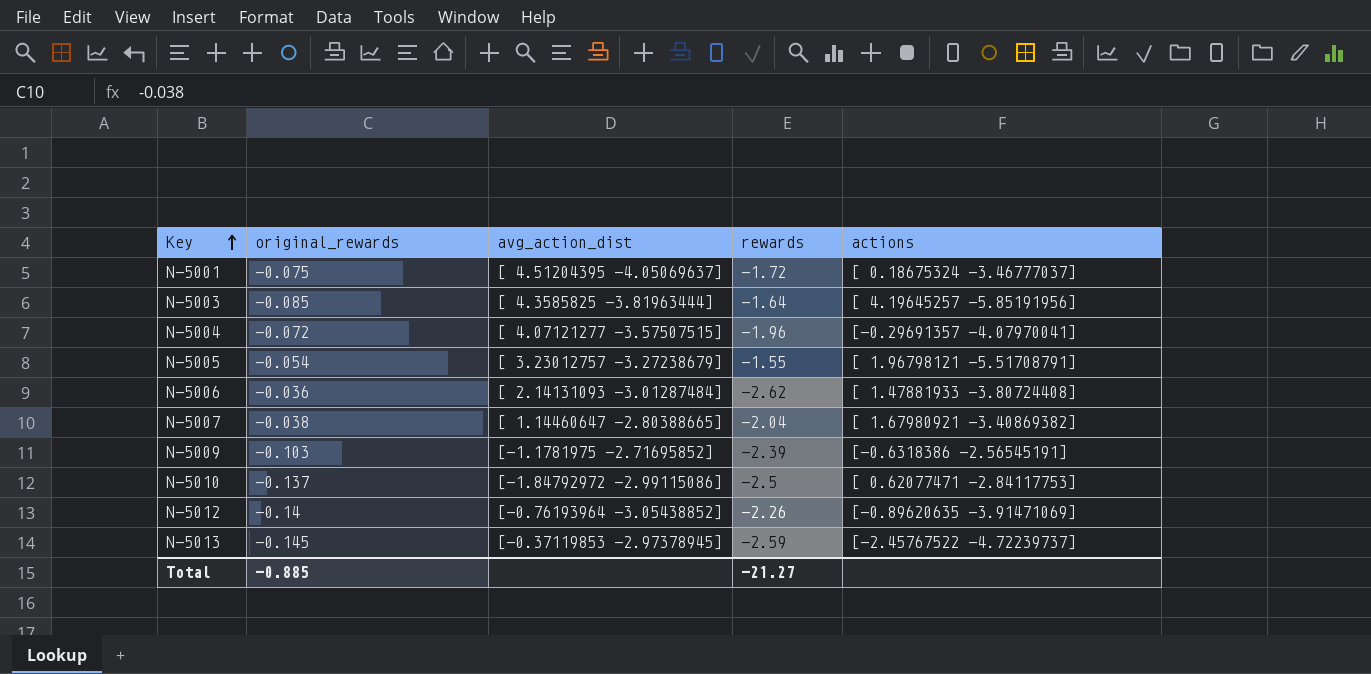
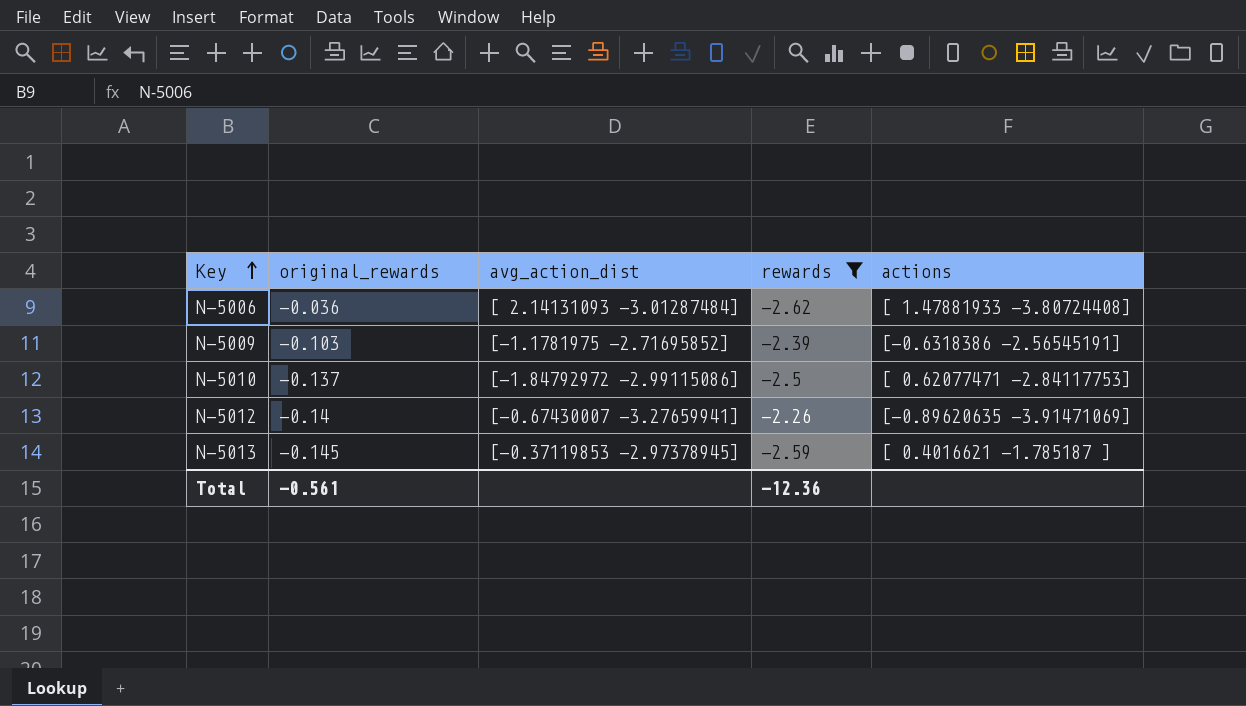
filter: none -> rewards <= -2.26
N-5012 | avg_action_dist: [-0.76193964 -3.05438852] -> [-0.67430007 -3.27659941]
N-5013 | actions: [-2.45767522 -4.72239737] -> [ 0.4016621 -1.785187 ]
Total | original_rewards: -0.885 -> -0.561
Total | rewards: -21.27 -> -12.36

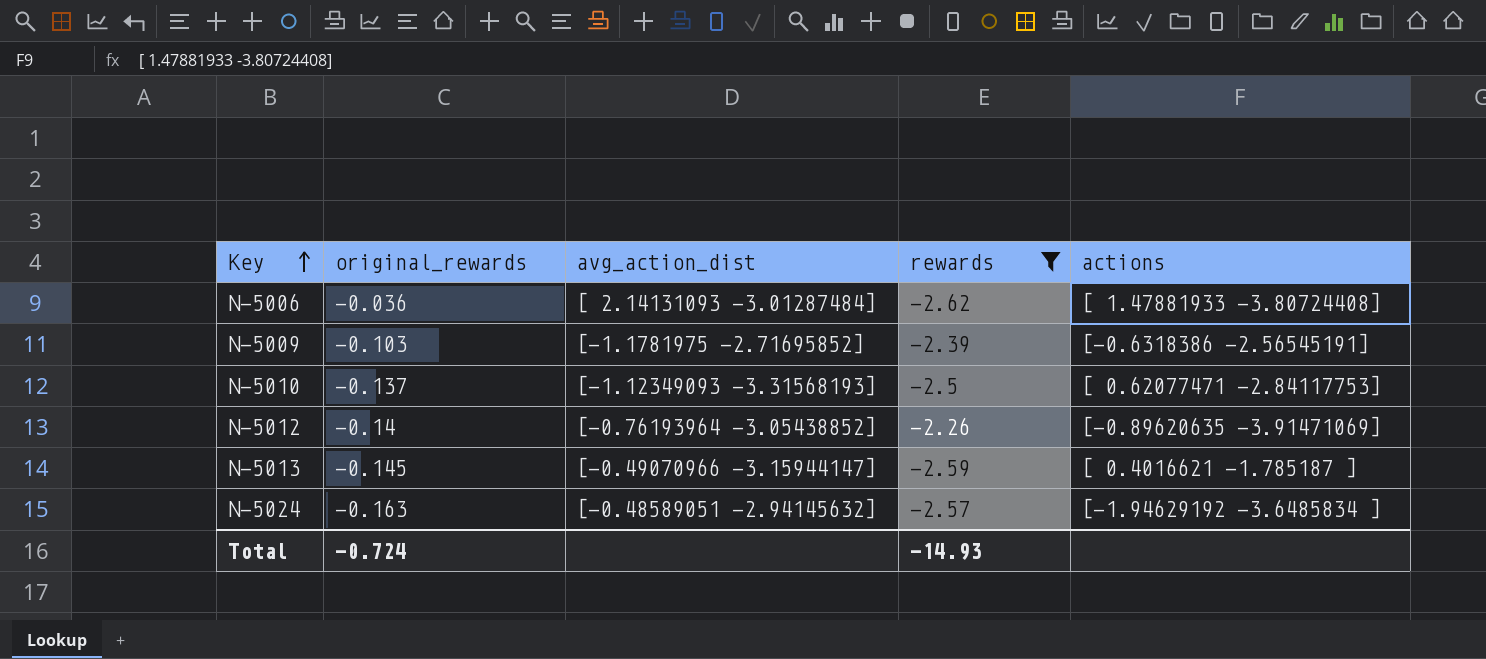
N-5010 | avg_action_dist: [-1.84792972 -2.99115086] -> [-1.12349093 -3.31568193]
N-5012 | avg_action_dist: [-0.67430007 -3.27659941] -> [-0.76193964 -3.05438852]
N-5013 | avg_action_dist: [-0.37119853 -2.97378945] -> [-0.49070966 -3.15944147]
row N-5024: none -> -0.163 | [-0.48589051 -2.94145632] | -2.57 | [-1.94629192 -3.6485834 ]
Total | original_rewards: -0.561 -> -0.724
Total | rewards: -12.36 -> -14.93

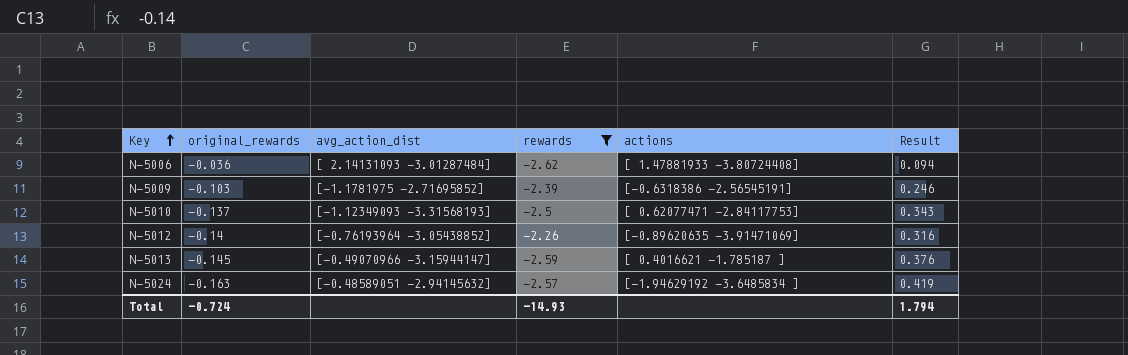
column Result | formula: none -> [original_rewards] * [rewards]

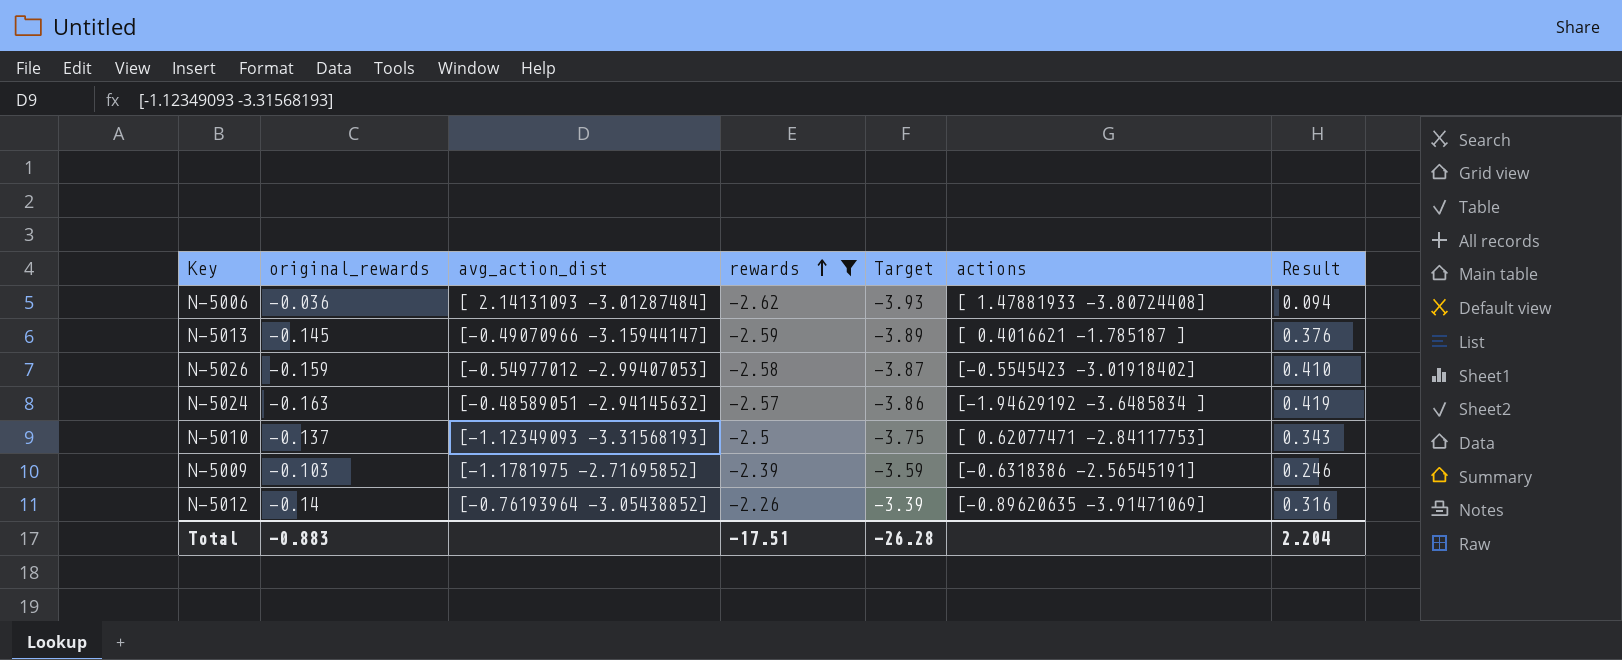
row order: Key ascending -> rewards ascending
column Target | formula: none -> [rewards] * 1.5
row N-5026: none -> -0.159 | [-0.54977012 -2.99407053] | -2.58 | -3.87 | [-0.5545423 -3.01918402] | 0.410
Total | original_rewards: -0.724 -> -0.883
Total | rewards: -14.93 -> -17.51
Total | Result: 1.794 -> 2.204

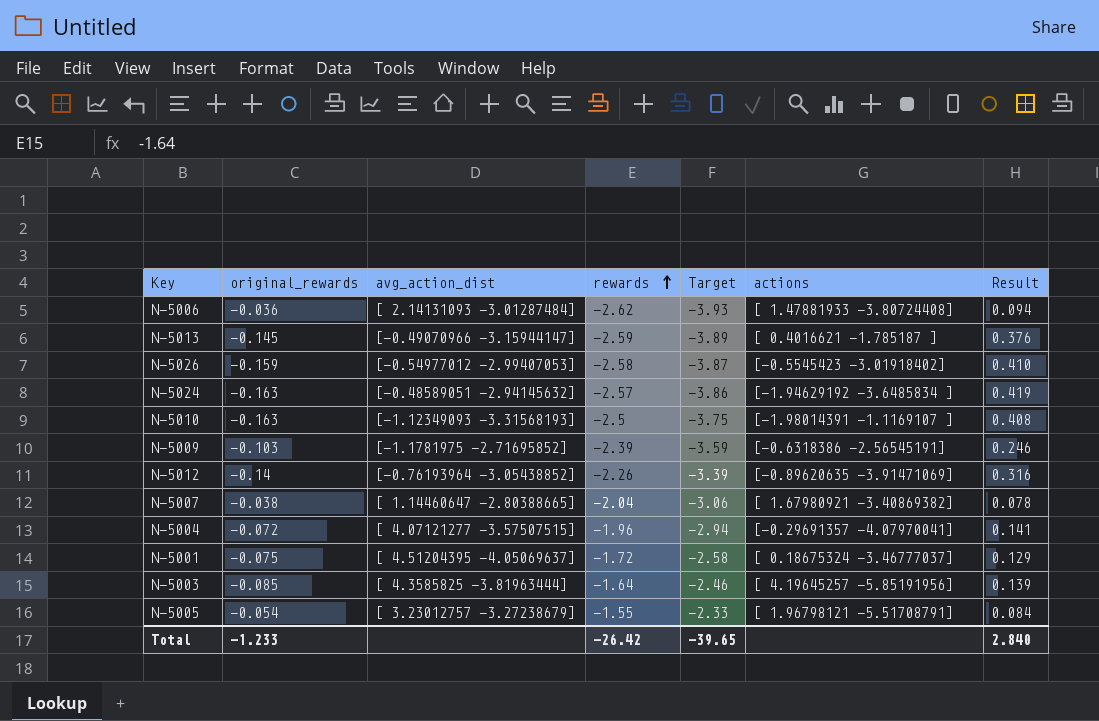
filter: rewards <= -2.26 -> none
N-5010 | original_rewards: -0.137 -> -0.163
N-5010 | actions: [ 0.62077471 -2.84117753] -> [-1.98014391 -1.1169107 ]
N-5010 | Result: 0.343 -> 0.408
Total | original_rewards: -0.883 -> -1.233
Total | rewards: -17.51 -> -26.42
Total | Target: -26.28 -> -39.65
Total | Result: 2.204 -> 2.840

